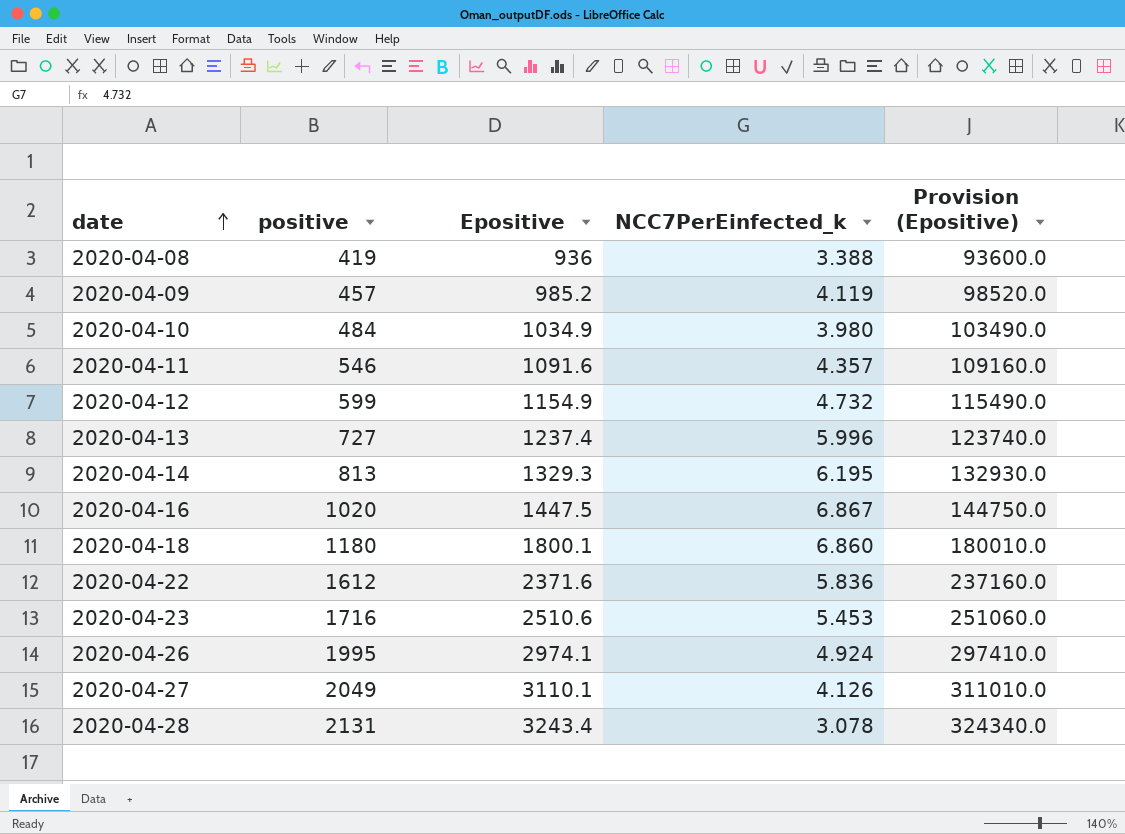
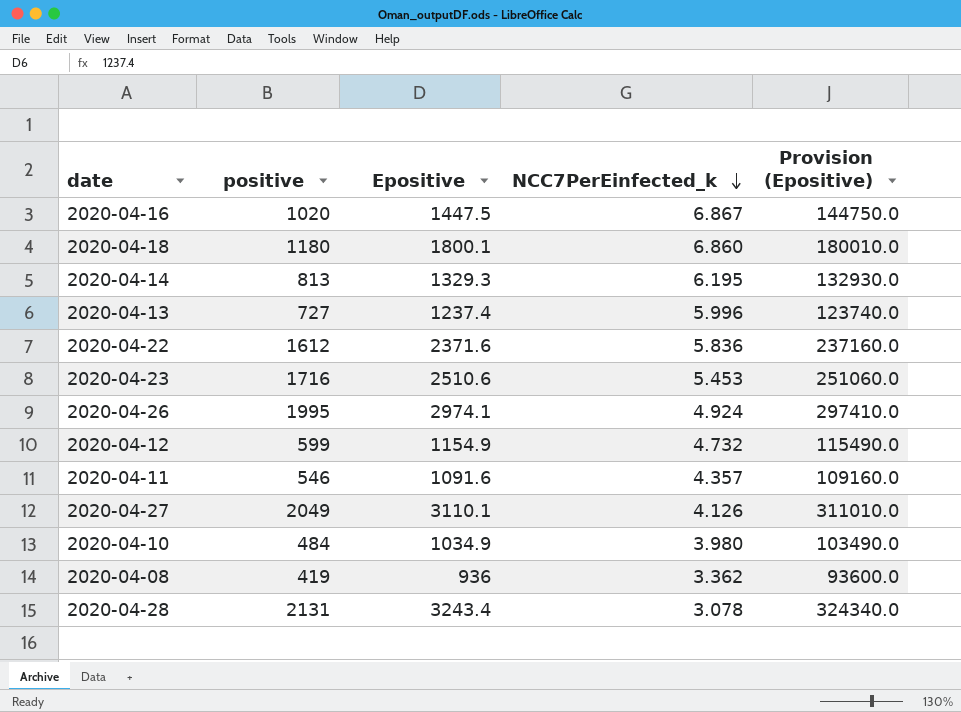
row order: date ascending -> NCC7PerEinfected_k descending
row 2020-04-09: 457 | 985.2 | 4.119 | 98520.0 -> none
2020-04-08 | NCC7PerEinfected_k: 3.388 -> 3.362

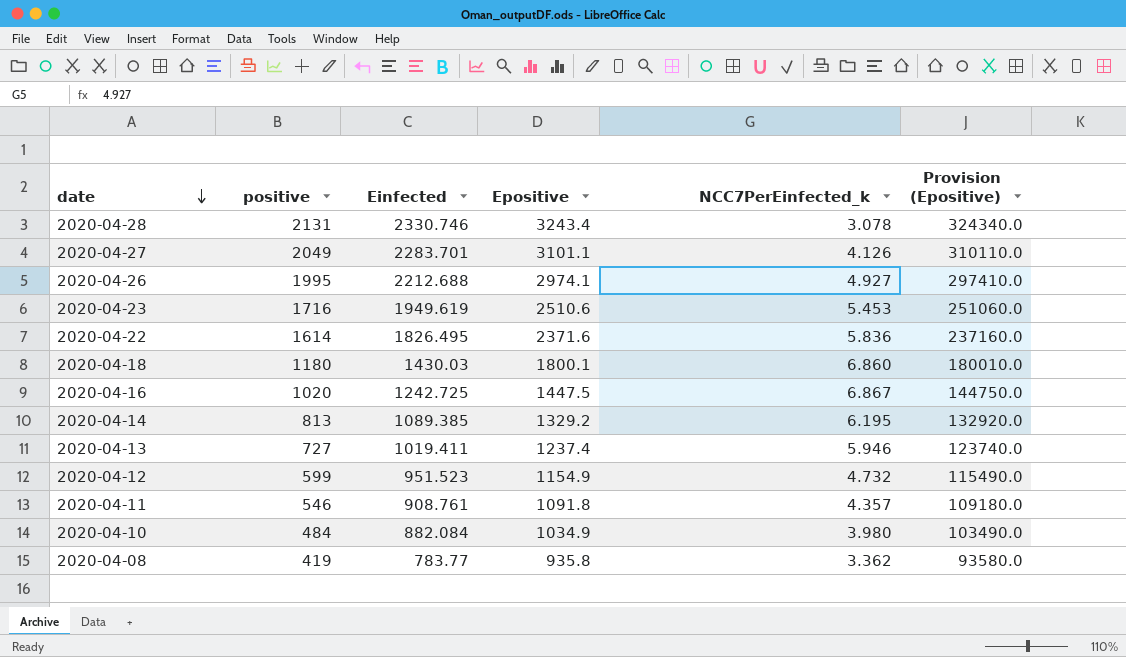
row order: NCC7PerEinfected_k descending -> date descending
column Einfected | position: none -> 3
2020-04-27 | Epositive: 3110.1 -> 3101.1
2020-04-27 | Provision (Epositive): 311010.0 -> 310110.0
2020-04-26 | NCC7PerEinfected_k: 4.924 -> 4.927
2020-04-22 | positive: 1612 -> 1614
2020-04-14 | Epositive: 1329.3 -> 1329.2
2020-04-14 | Provision (Epositive): 132930.0 -> 132920.0
2020-04-13 | NCC7PerEinfected_k: 5.996 -> 5.946
2020-04-11 | Epositive: 1091.6 -> 1091.8
2020-04-11 | Provision (Epositive): 109160.0 -> 109180.0
2020-04-08 | Epositive: 936 -> 935.8
2020-04-08 | Provision (Epositive): 93600.0 -> 93580.0

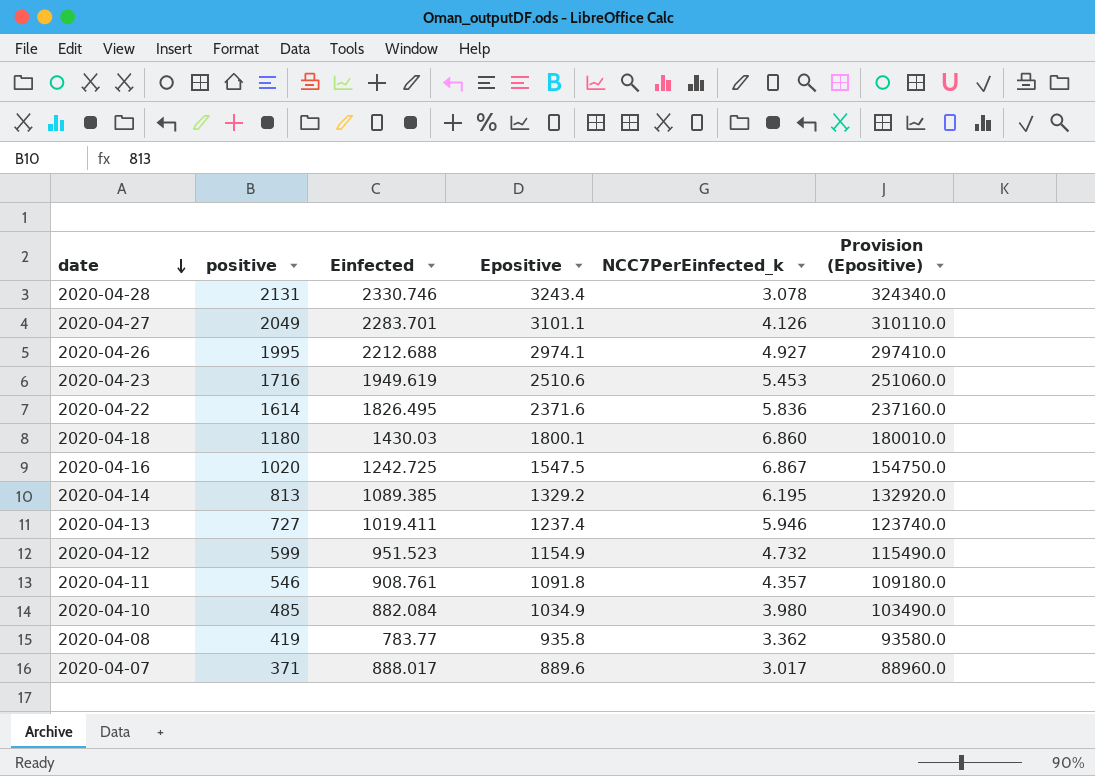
2020-04-16 | Epositive: 1447.5 -> 1547.5
2020-04-16 | Provision (Epositive): 144750.0 -> 154750.0
2020-04-10 | positive: 484 -> 485
row 2020-04-07: none -> 371 | 888.017 | 889.6 | 3.017 | 88960.0

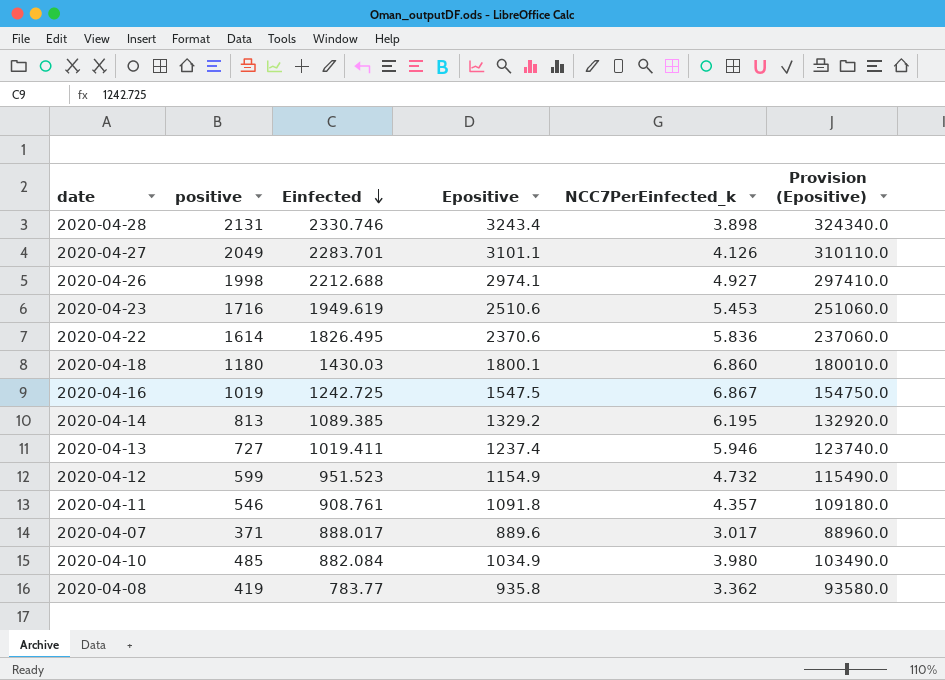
row order: date descending -> Einfected descending
2020-04-28 | NCC7PerEinfected_k: 3.078 -> 3.898
2020-04-26 | positive: 1995 -> 1998
2020-04-22 | Epositive: 2371.6 -> 2370.6
2020-04-22 | Provision (Epositive): 237160.0 -> 237060.0
2020-04-16 | positive: 1020 -> 1019

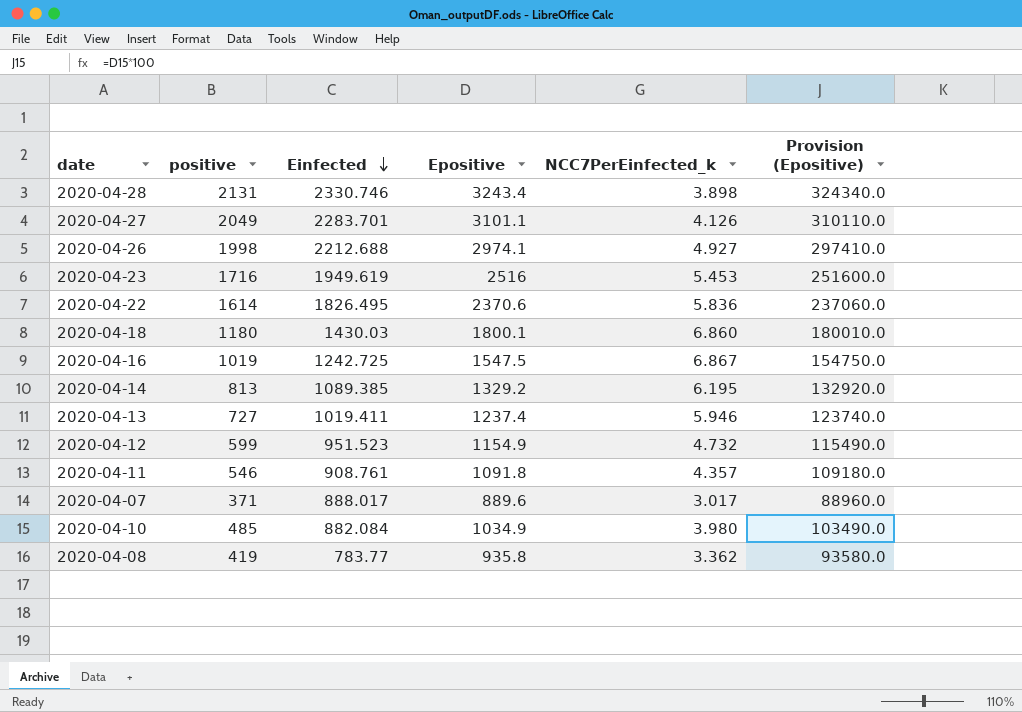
2020-04-23 | Epositive: 2510.6 -> 2516
2020-04-23 | Provision (Epositive): 251060.0 -> 251600.0

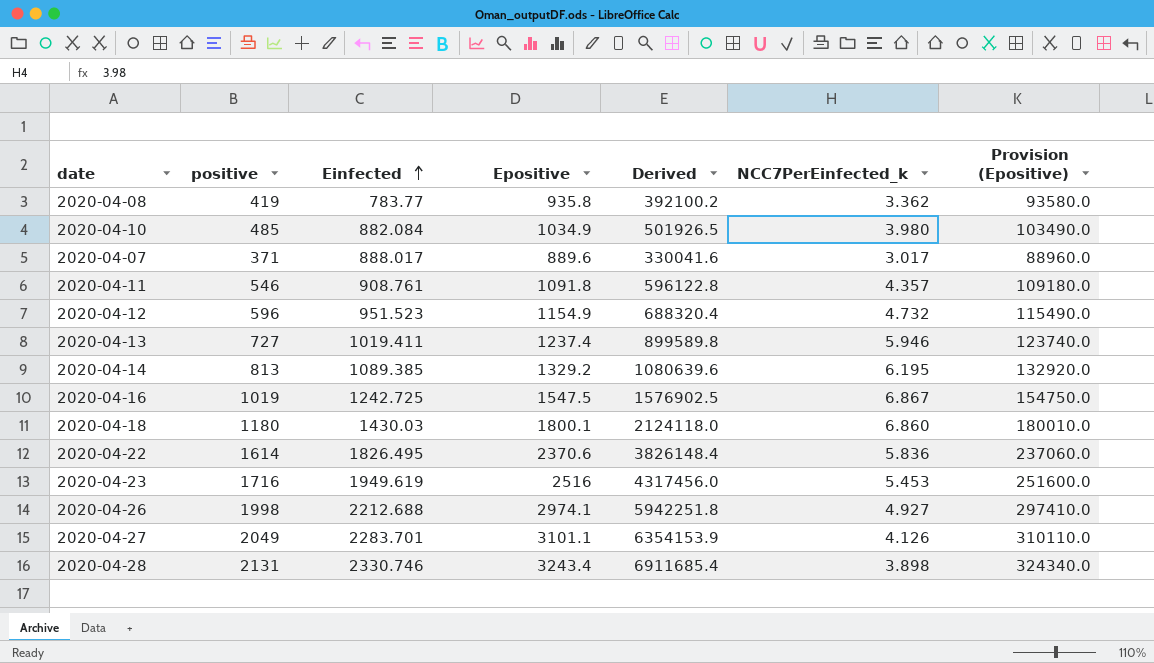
row order: Einfected descending -> Einfected ascending
column Derived | formula: none -> [positive] * [Epositive]
2020-04-12 | positive: 599 -> 596

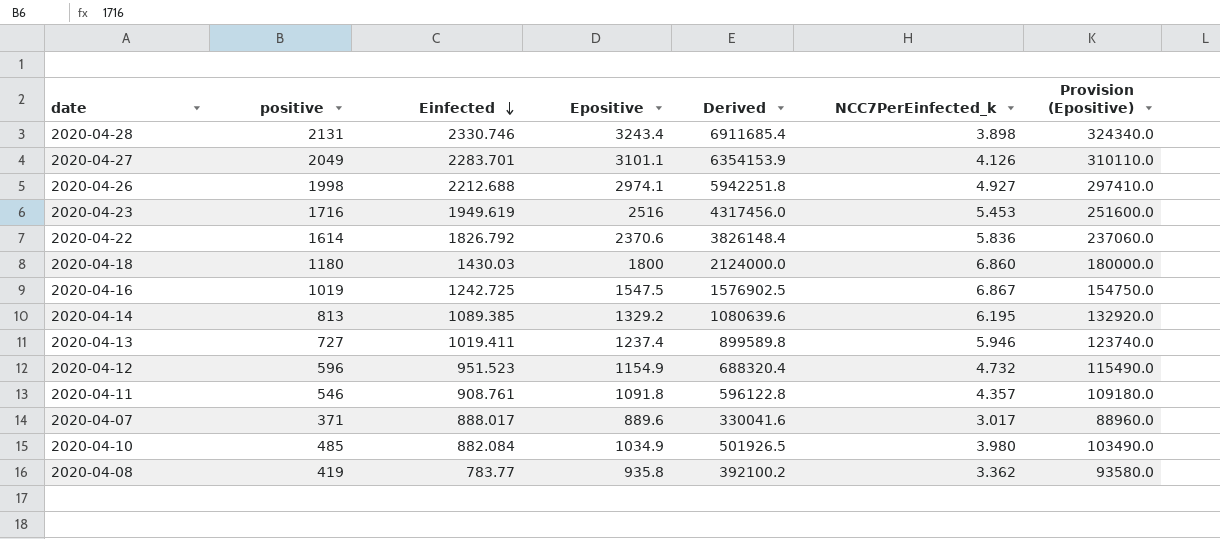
row order: Einfected ascending -> Einfected descending
2020-04-22 | Einfected: 1826.495 -> 1826.792
2020-04-18 | Epositive: 1800.1 -> 1800
2020-04-18 | Derived: 2124118.0 -> 2124000.0
2020-04-18 | Provision (Epositive): 180010.0 -> 180000.0

